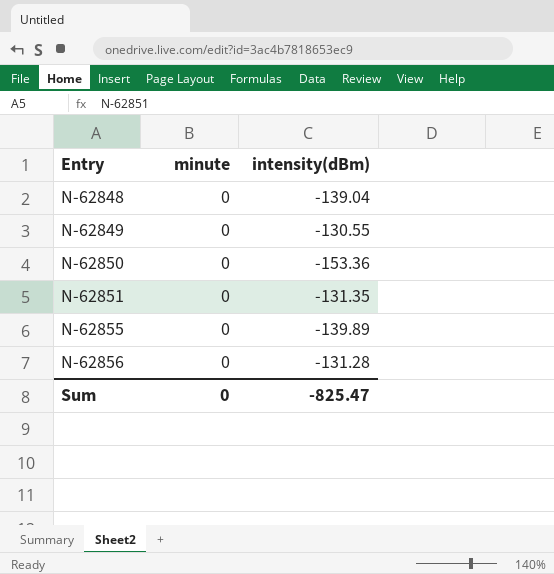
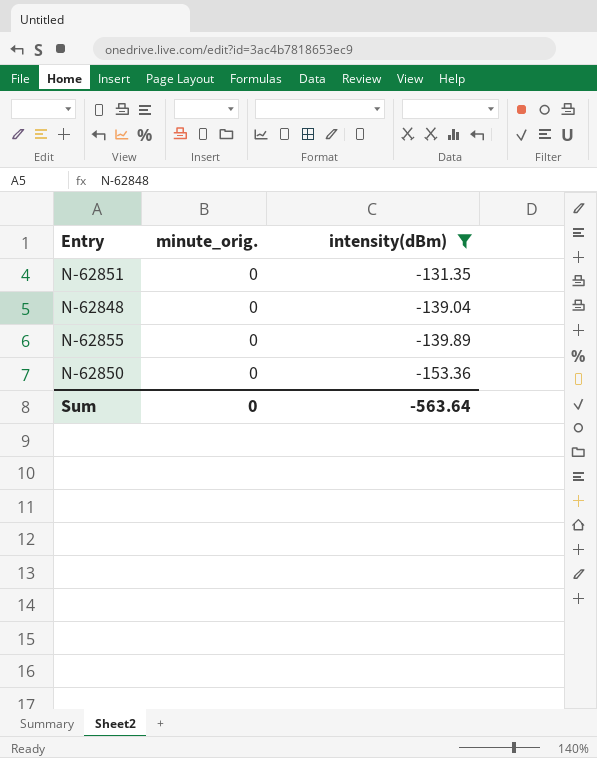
filter: none -> intensity(dBm) <= -131.35
row order: Entry ascending -> intensity(dBm) descending
column name: minute -> minute_orig.
Sum | intensity(dBm): -825.47 -> -563.64

